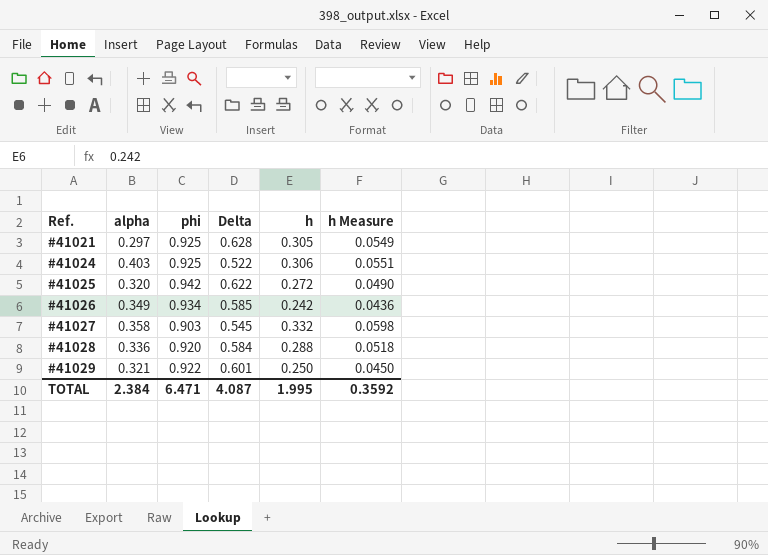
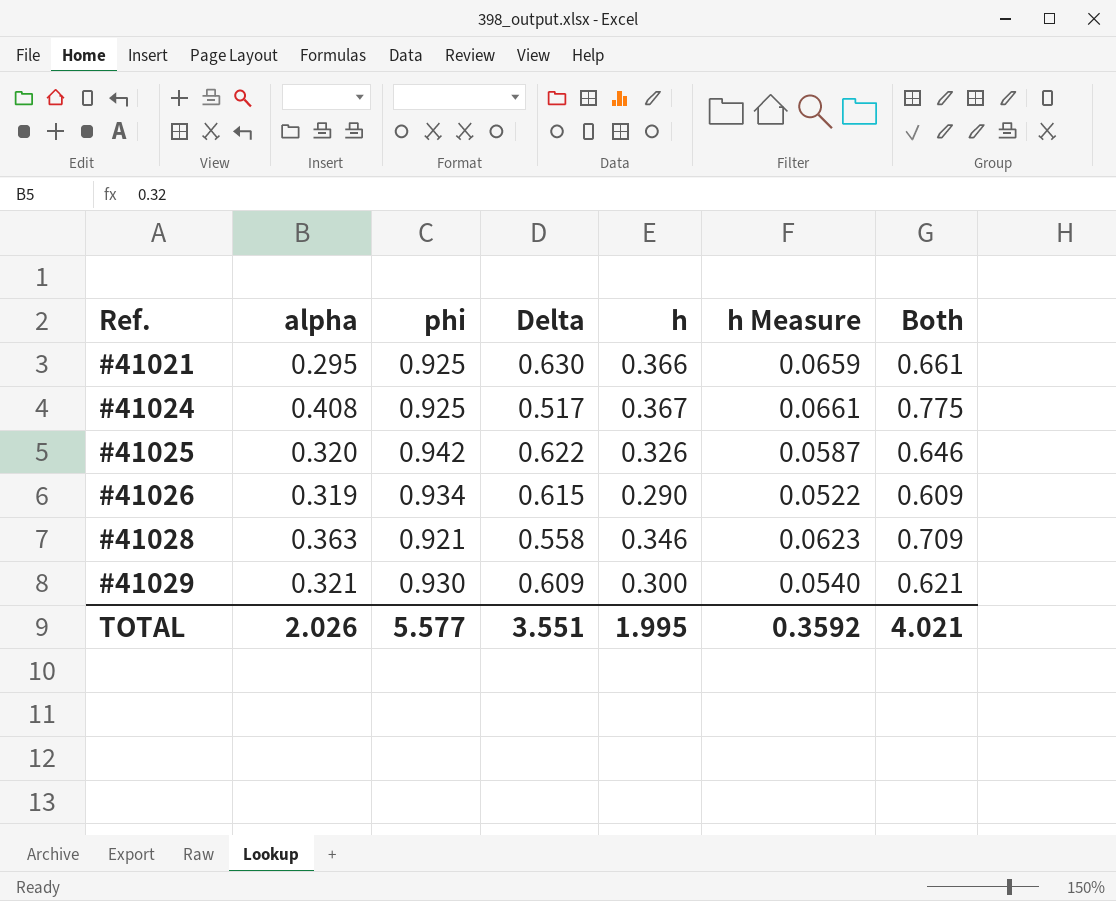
column Both | formula: none -> [alpha] + [h]
row #41027: 0.358 | 0.903 | 0.545 | 0.332 | 0.0598 -> none
#41021 | alpha: 0.297 -> 0.295
#41021 | Delta: 0.628 -> 0.630
#41021 | h: 0.305 -> 0.366
#41021 | h Measure: 0.0549 -> 0.0659
#41024 | alpha: 0.403 -> 0.408
#41024 | Delta: 0.522 -> 0.517
#41024 | h: 0.306 -> 0.367
#41024 | h Measure: 0.0551 -> 0.0661
#41025 | h: 0.272 -> 0.326
#41025 | h Measure: 0.0490 -> 0.0587
#41026 | alpha: 0.349 -> 0.319
#41026 | Delta: 0.585 -> 0.615
#41026 | h: 0.242 -> 0.290
#41026 | h Measure: 0.0436 -> 0.0522
#41028 | alpha: 0.336 -> 0.363
#41028 | phi: 0.920 -> 0.921
#41028 | Delta: 0.584 -> 0.558
#41028 | h: 0.288 -> 0.346
#41028 | h Measure: 0.0518 -> 0.0623
#41029 | phi: 0.922 -> 0.930
#41029 | Delta: 0.601 -> 0.609
#41029 | h: 0.250 -> 0.300
#41029 | h Measure: 0.0450 -> 0.0540
TOTAL | alpha: 2.384 -> 2.026
TOTAL | phi: 6.471 -> 5.577
TOTAL | Delta: 4.087 -> 3.551

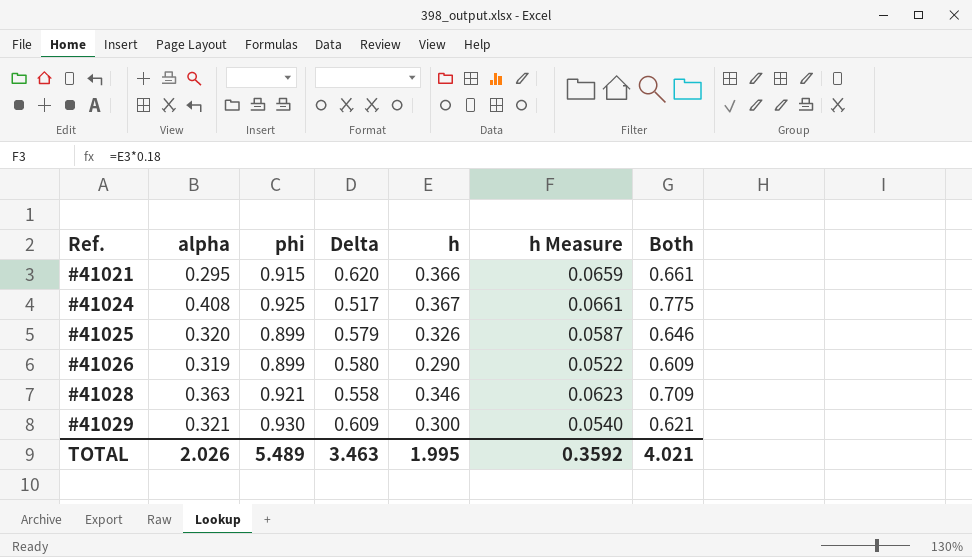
#41021 | phi: 0.925 -> 0.915
#41021 | Delta: 0.630 -> 0.620
#41025 | phi: 0.942 -> 0.899
#41025 | Delta: 0.622 -> 0.579
#41026 | phi: 0.934 -> 0.899
#41026 | Delta: 0.615 -> 0.580
TOTAL | phi: 5.577 -> 5.489
TOTAL | Delta: 3.551 -> 3.463

